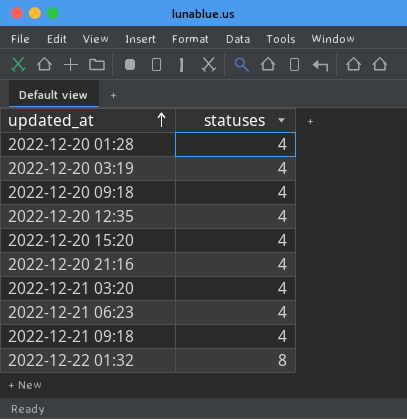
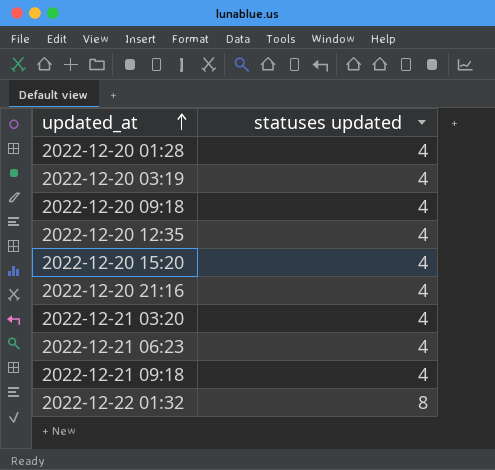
column name: statuses -> statuses updated

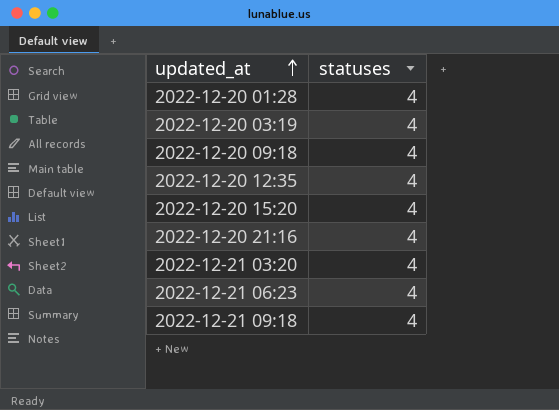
column name: statuses updated -> statuses
row 2022-12-22 01:32: 8 -> none

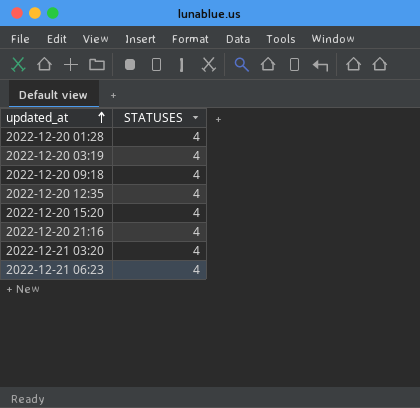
column name: statuses -> STATUSES
row 2022-12-21 09:18: 4 -> none

